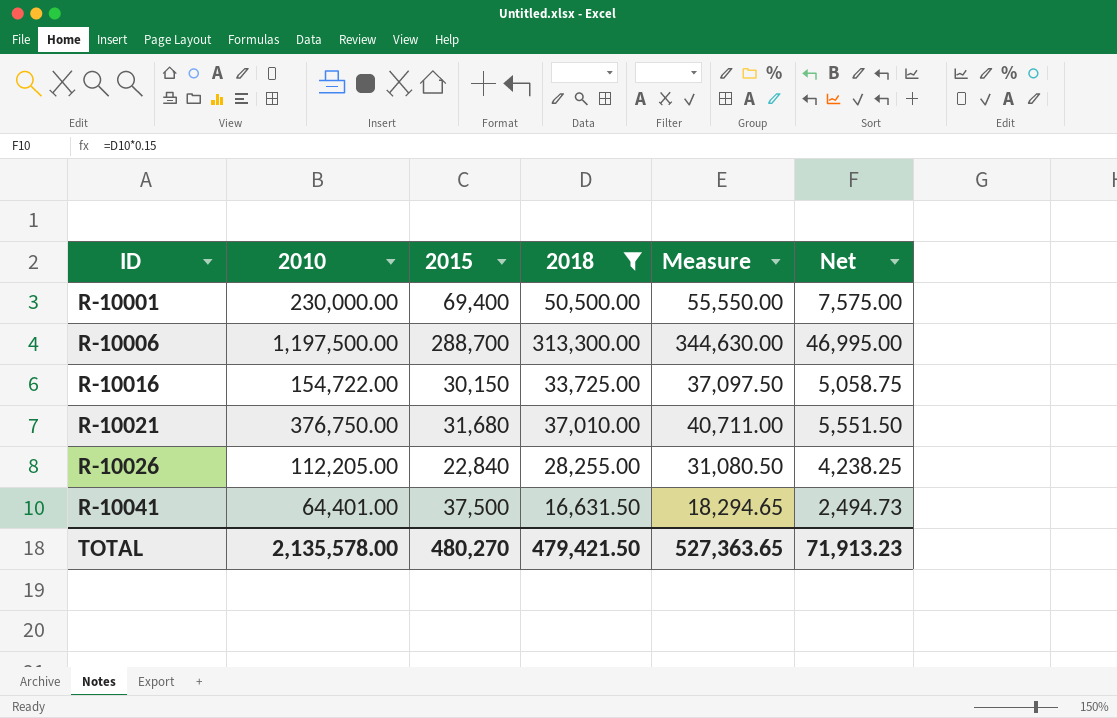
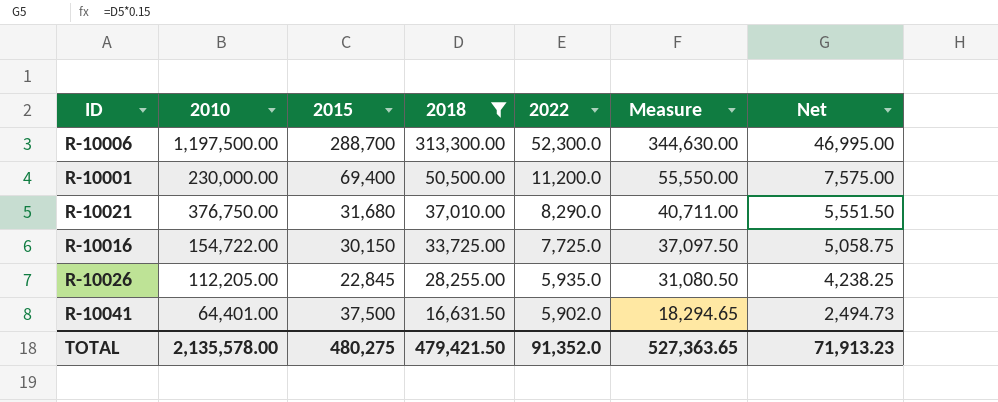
row order: ID ascending -> 2018 descending
column 2022 | position: none -> 5
R-10026 | 2015: 22,840 -> 22,845
TOTAL | 2015: 480,270 -> 480,275

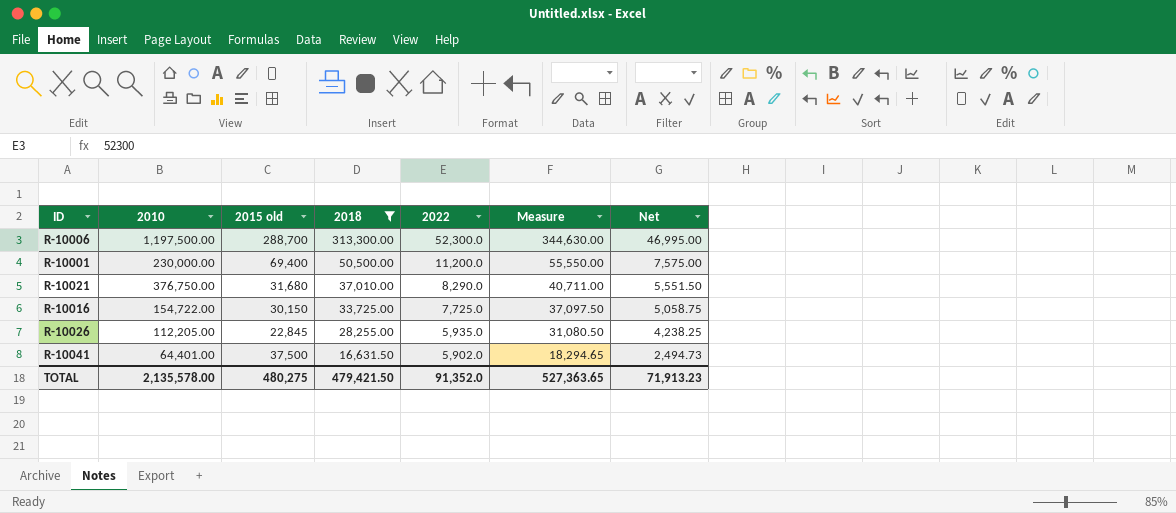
column name: 2015 -> 2015 old

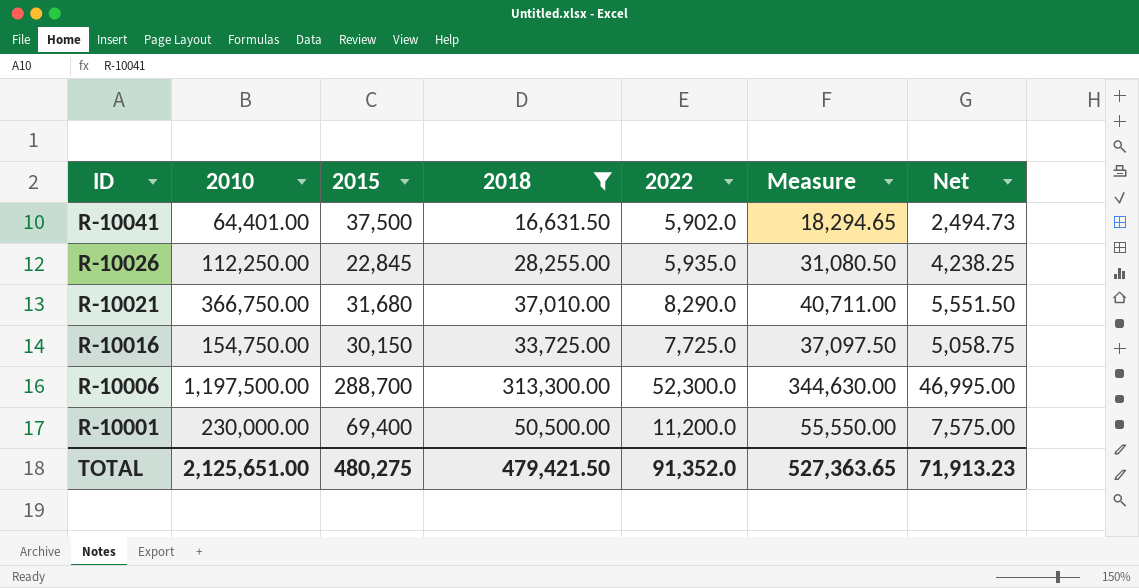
row order: 2018 descending -> ID descending
column name: 2015 old -> 2015
R-10026 | 2010: 112,205.00 -> 112,250.00
R-10021 | 2010: 376,750.00 -> 366,750.00
R-10016 | 2010: 154,722.00 -> 154,750.00
TOTAL | 2010: 2,135,578.00 -> 2,125,651.00

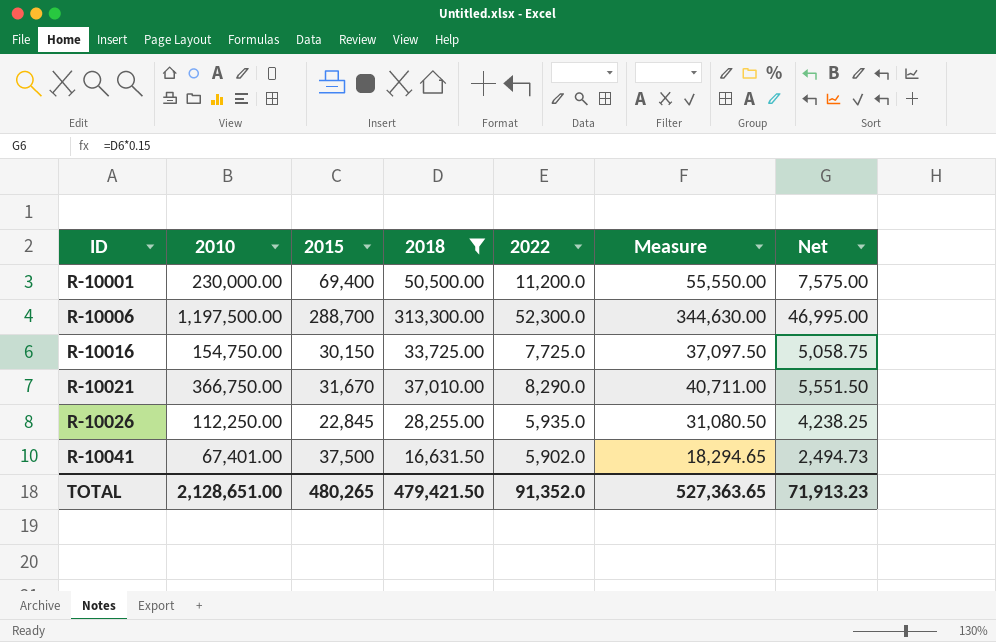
row order: ID descending -> ID ascending
R-10021 | 2015: 31,680 -> 31,670
R-10041 | 2010: 64,401.00 -> 67,401.00
TOTAL | 2010: 2,125,651.00 -> 2,128,651.00
TOTAL | 2015: 480,275 -> 480,265

